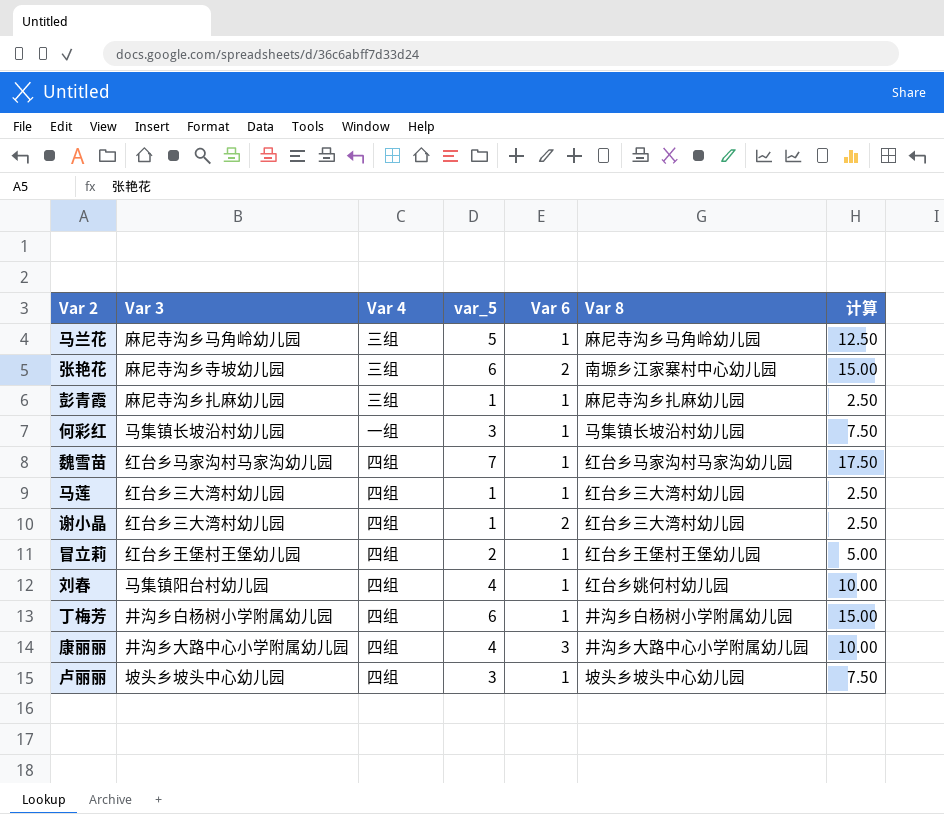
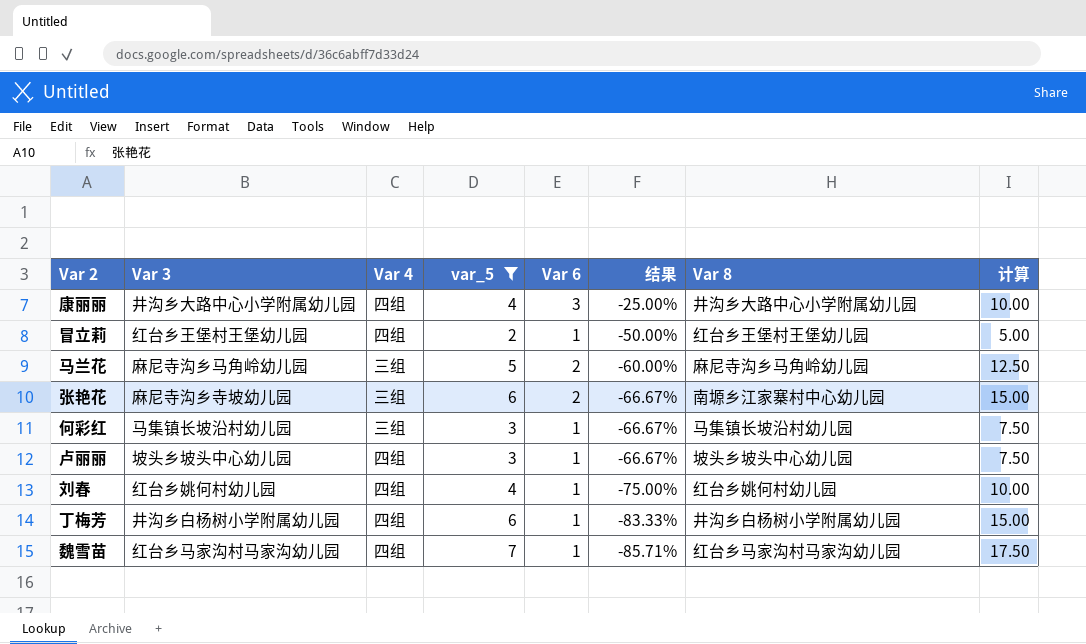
filter: none -> var_5 != 1
row order: none -> 结果 descending
column 结果 | formula: none -> ([Var 6] - [var_5]) / [var_5]
马兰花 | Var 6: 1 -> 2
何彩红 | Var 4: 一组 -> 三组
刘春 | Var 3: 马集镇阳台村幼儿园 -> 红台乡姚何村幼儿园

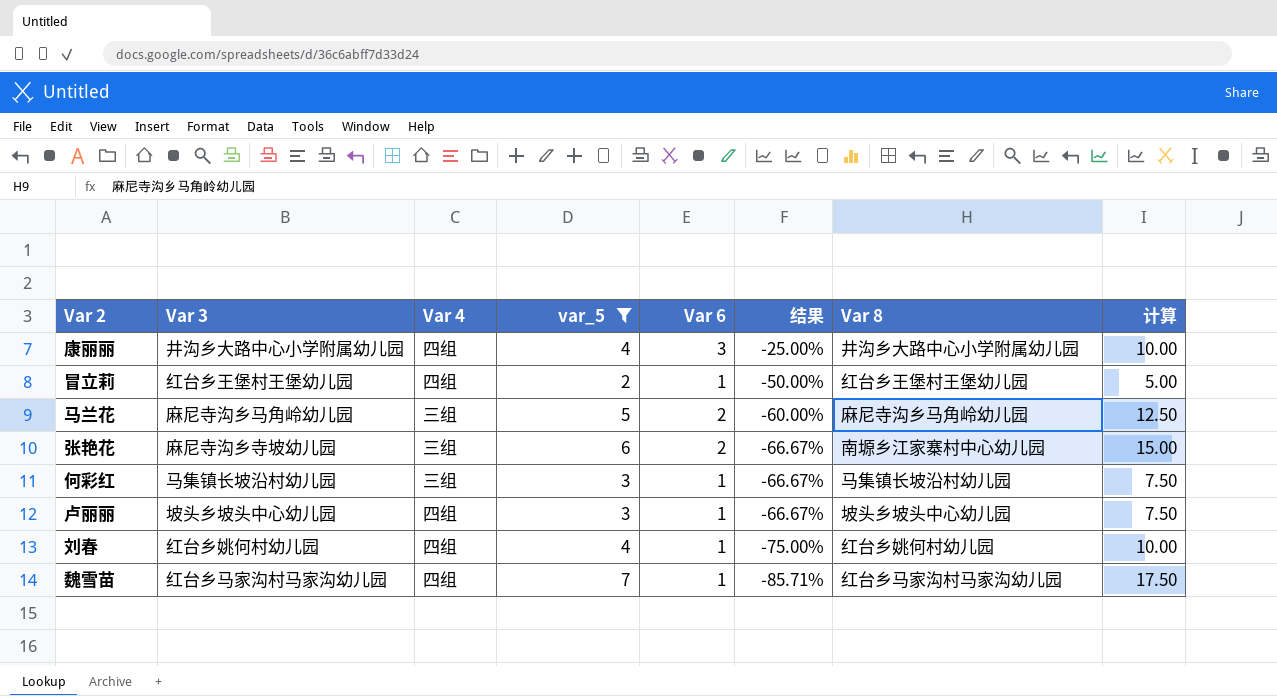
row 丁梅芳: 井沟乡白杨树小学附属幼儿园 | 四组 | 6 | 1 | -83.33% | 井沟乡白杨树小学附属幼儿园 | 15.00 -> none

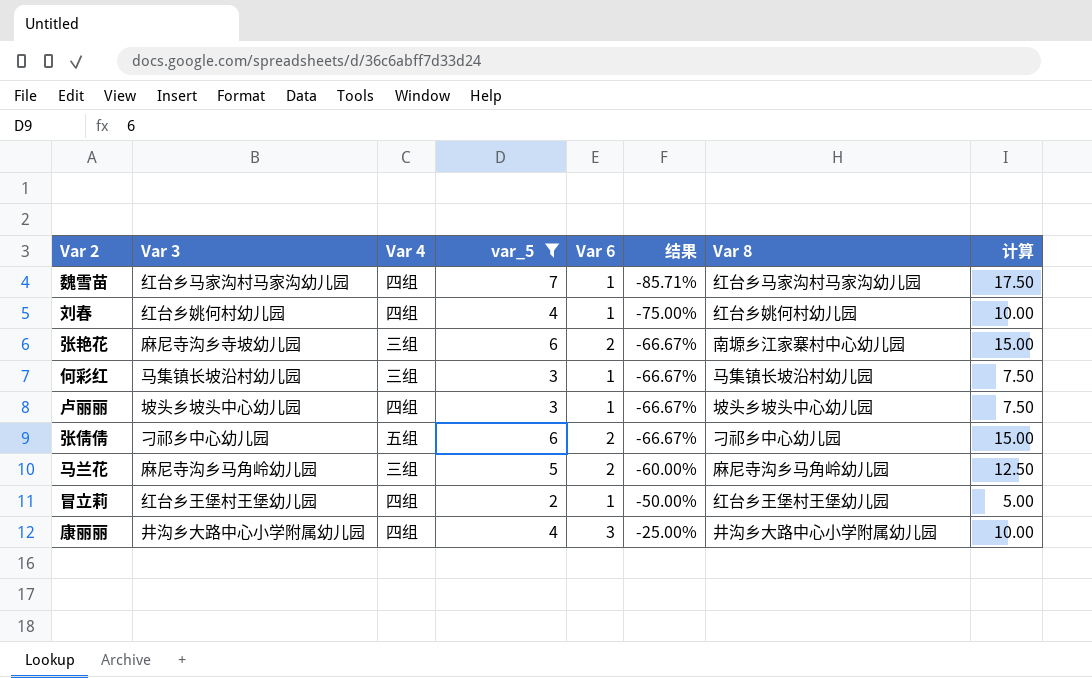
row order: 结果 descending -> 结果 ascending
row 张倩倩: none -> 刁祁乡中心幼儿园 | 五组 | 6 | 2 | -66.67% | 刁祁乡中心幼儿园 | 15.00

